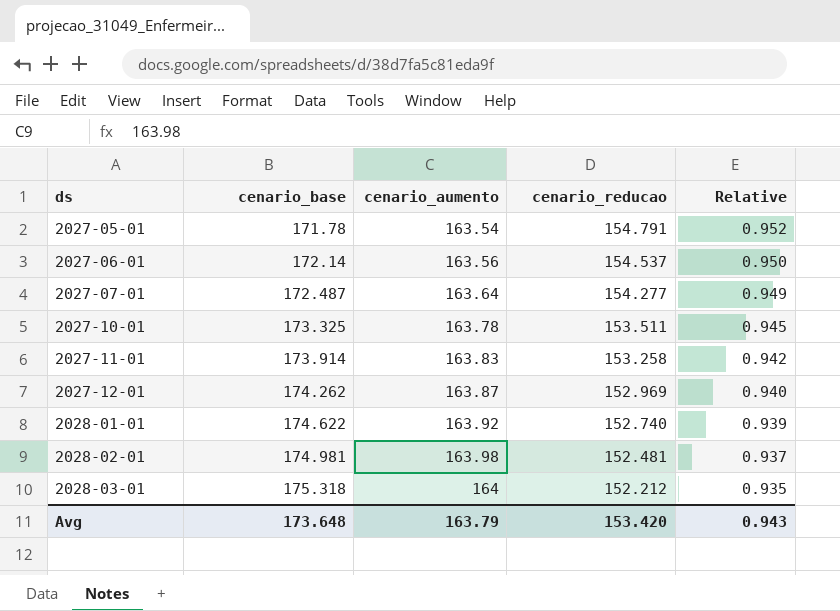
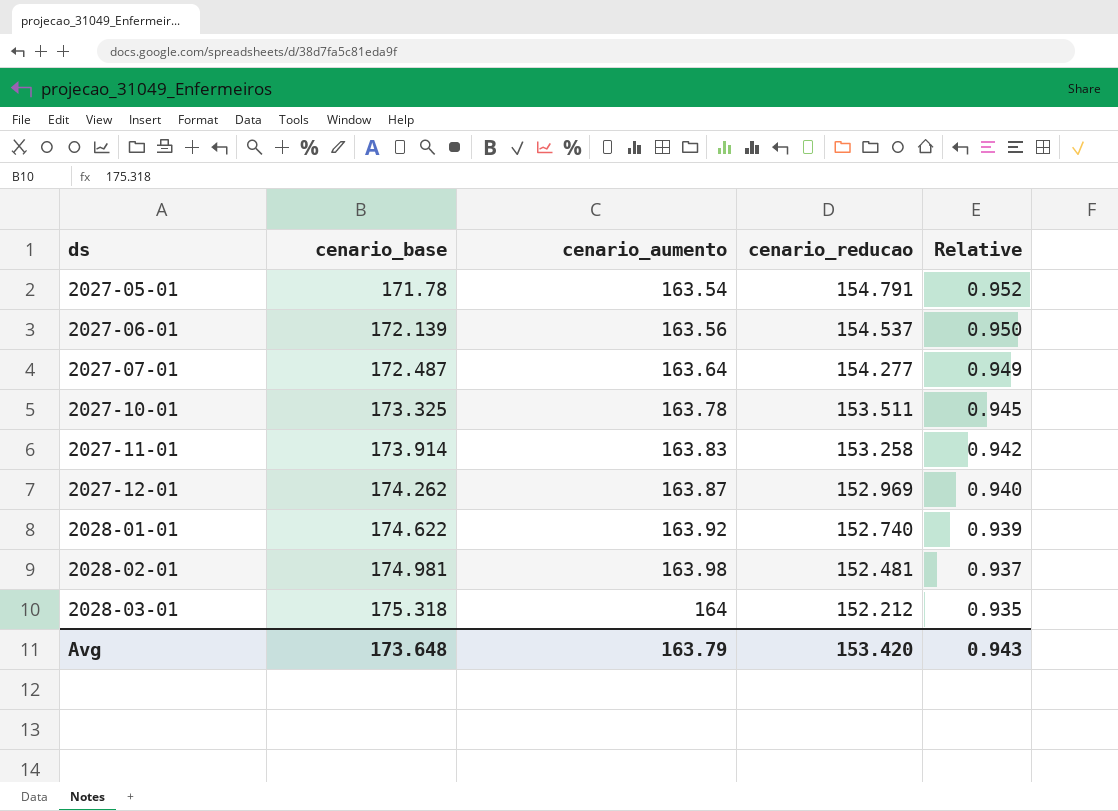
2027-06-01 | cenario_base: 172.14 -> 172.139

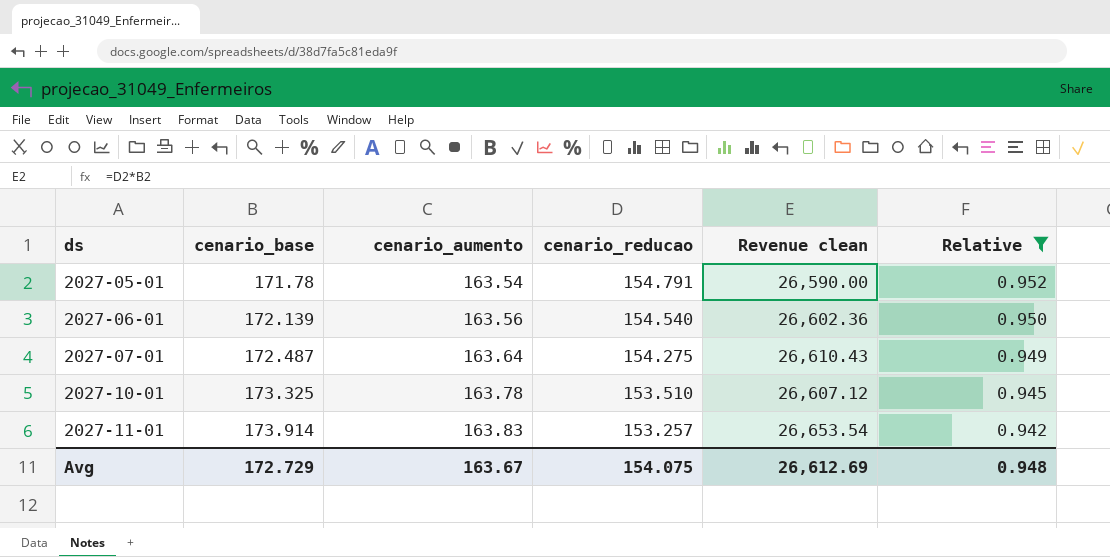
filter: none -> Relative >= 0.942
column Revenue clean | formula: none -> [cenario_base] * [cenario_reducao]
2027-06-01 | cenario_reducao: 154.537 -> 154.540
2027-07-01 | cenario_reducao: 154.277 -> 154.275
2027-10-01 | cenario_reducao: 153.511 -> 153.510
2027-11-01 | cenario_reducao: 153.258 -> 153.257
Avg | cenario_base: 173.648 -> 172.729
Avg | cenario_aumento: 163.79 -> 163.67
Avg | cenario_reducao: 153.420 -> 154.075
Avg | Relative: 0.943 -> 0.948

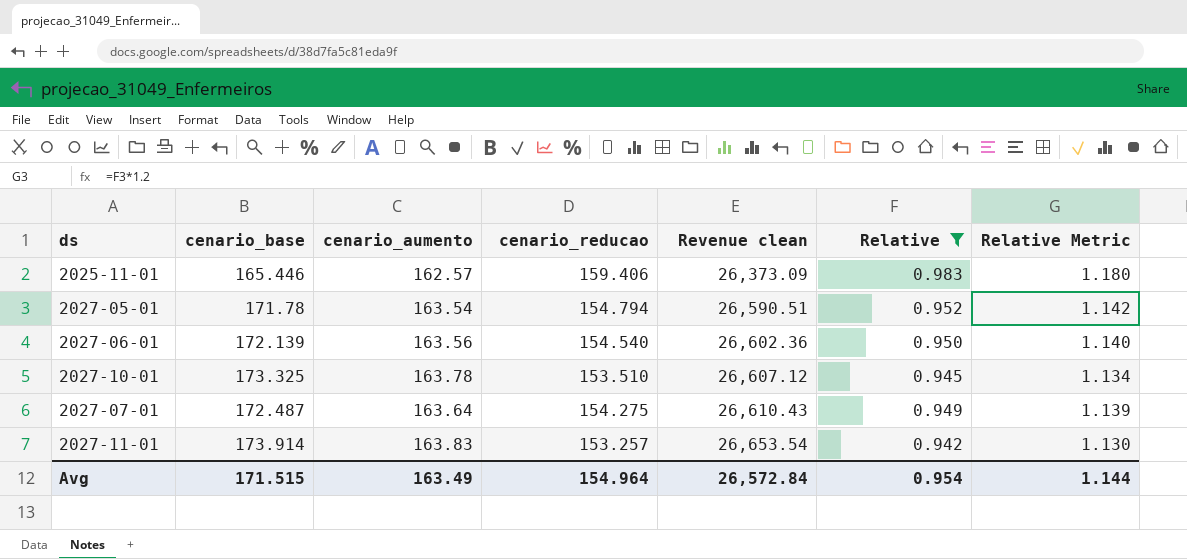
row order: ds ascending -> Revenue clean ascending
column Relative Metric | formula: none -> [Relative] * 1.2
row 2025-11-01: none -> 165.446 | 162.57 | 159.406 | 26,373.09 | 0.983 | 1.180
2027-05-01 | cenario_reducao: 154.791 -> 154.794
2027-05-01 | Revenue clean: 26,590.00 -> 26,590.51
Avg | cenario_base: 172.729 -> 171.515
Avg | cenario_aumento: 163.67 -> 163.49
Avg | cenario_reducao: 154.075 -> 154.964
Avg | Revenue clean: 26,612.69 -> 26,572.84
Avg | Relative: 0.948 -> 0.954

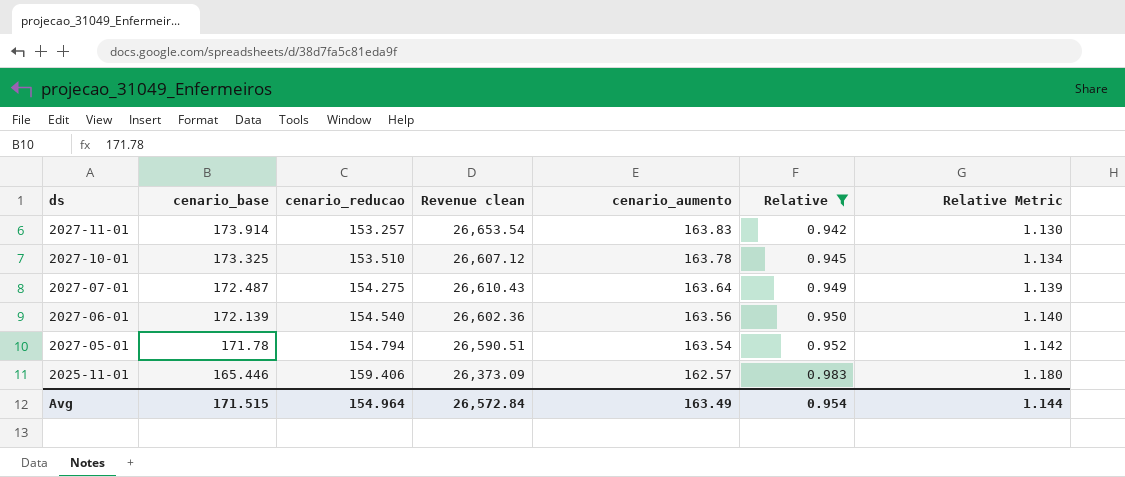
row order: Revenue clean ascending -> ds descending
column cenario_aumento | position: 3 -> 5

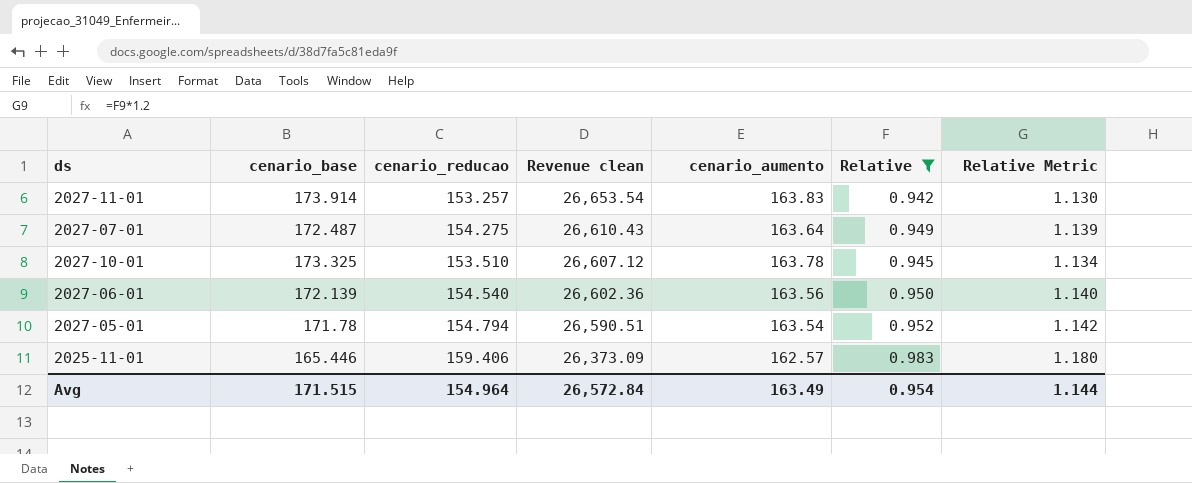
row order: ds descending -> Revenue clean descending

